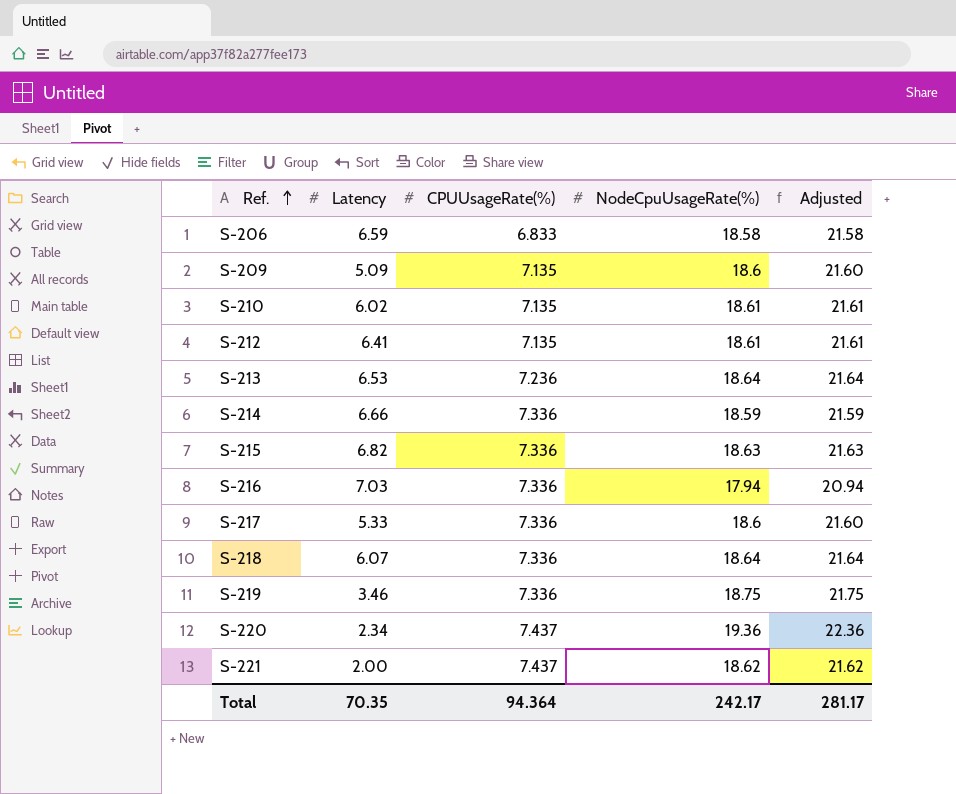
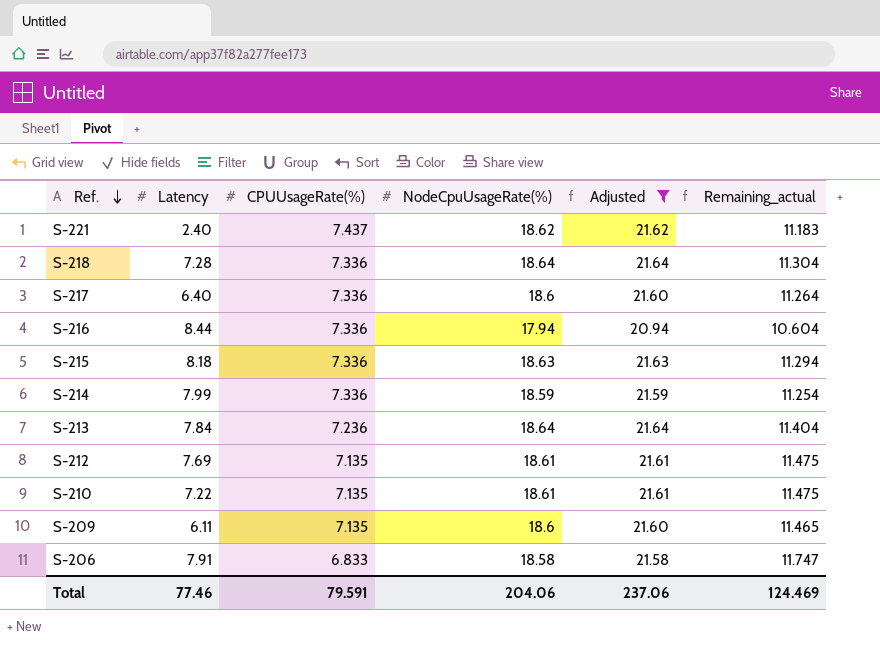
filter: none -> Adjusted <= 21.64
row order: Ref. ascending -> Ref. descending
column Remaining_actual | formula: none -> [NodeCpuUsageRate(%)] - [CPUUsageRate(%)]
S-221 | Latency: 2.00 -> 2.40
S-218 | Latency: 6.07 -> 7.28
S-217 | Latency: 5.33 -> 6.40
S-216 | Latency: 7.03 -> 8.44
S-215 | Latency: 6.82 -> 8.18
S-214 | Latency: 6.66 -> 7.99
S-213 | Latency: 6.53 -> 7.84
S-212 | Latency: 6.41 -> 7.69
S-210 | Latency: 6.02 -> 7.22
S-209 | Latency: 5.09 -> 6.11
S-206 | Latency: 6.59 -> 7.91
Total | Latency: 70.35 -> 77.46
Total | CPUUsageRate(%): 94.364 -> 79.591
Total | NodeCpuUsageRate(%): 242.17 -> 204.06
Total | Adjusted: 281.17 -> 237.06

